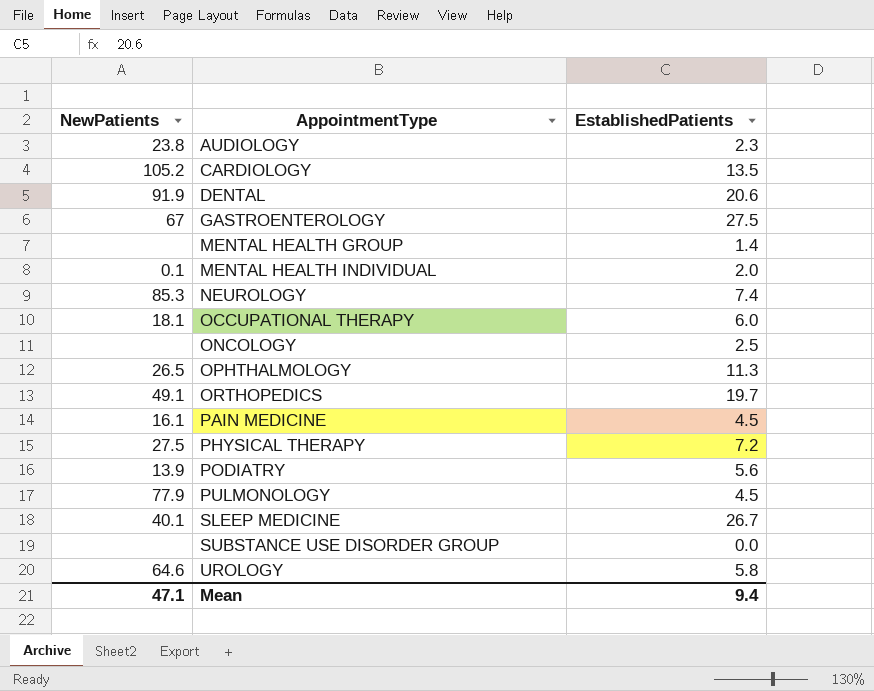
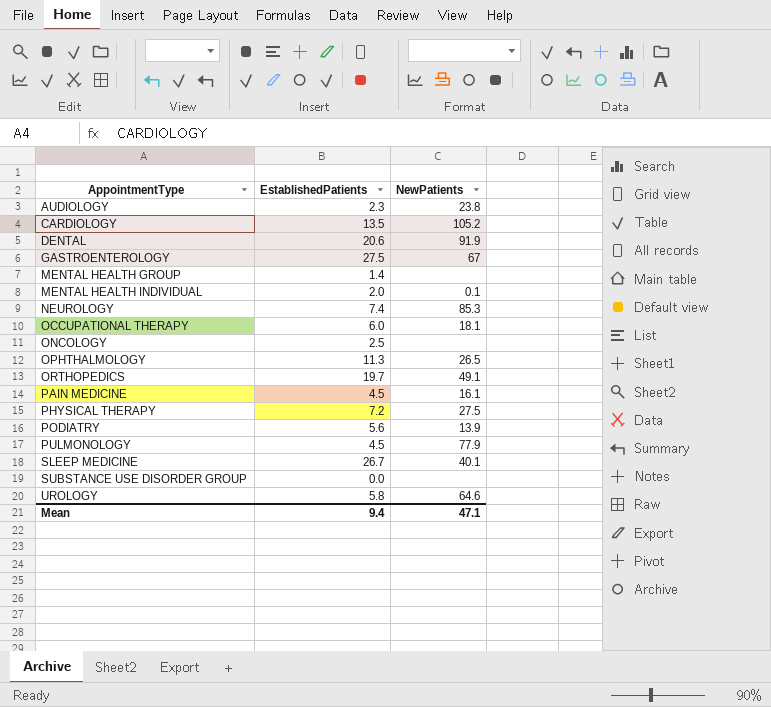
column NewPatients | position: 1 -> 3

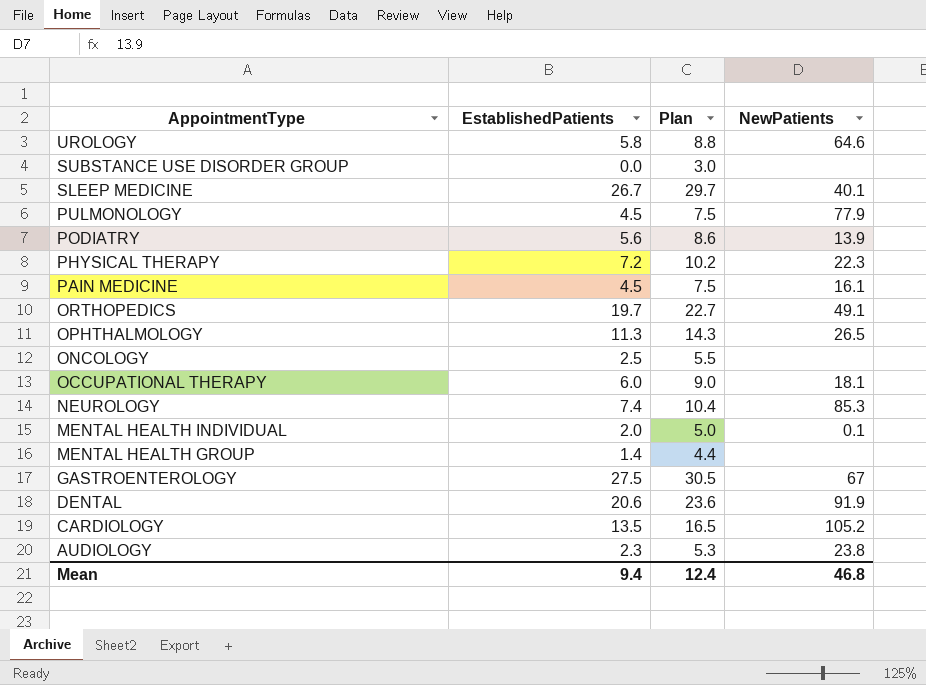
row order: AppointmentType ascending -> AppointmentType descending
column Plan | formula: none -> [EstablishedPatients] + 3
PHYSICAL THERAPY | NewPatients: 27.5 -> 22.3
Mean | NewPatients: 47.1 -> 46.8

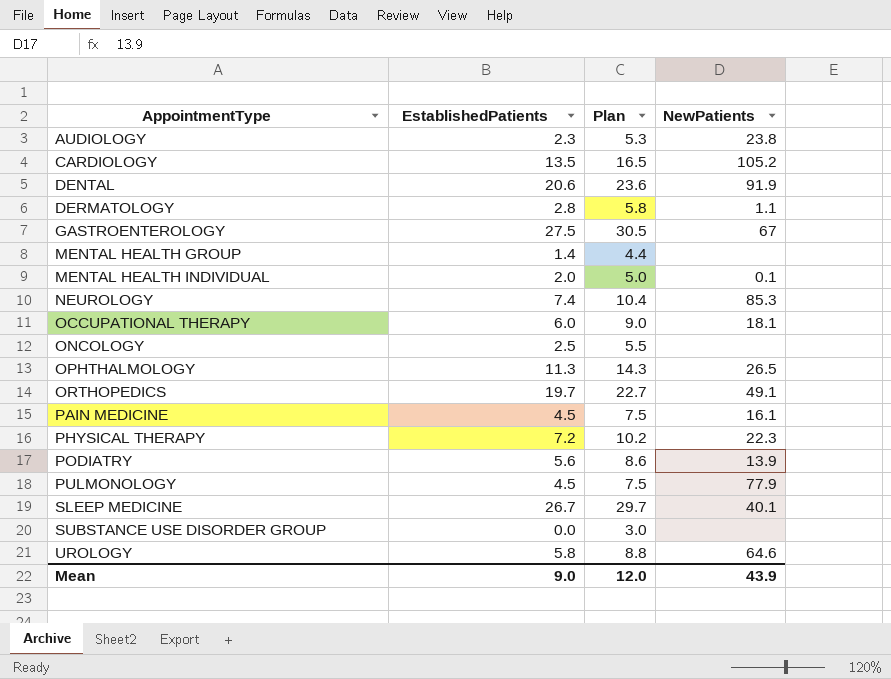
row order: AppointmentType descending -> AppointmentType ascending
row DERMATOLOGY: none -> 2.8 | 5.8 | 1.1
Mean | EstablishedPatients: 9.4 -> 9.0
Mean | Plan: 12.4 -> 12.0
Mean | NewPatients: 46.8 -> 43.9

